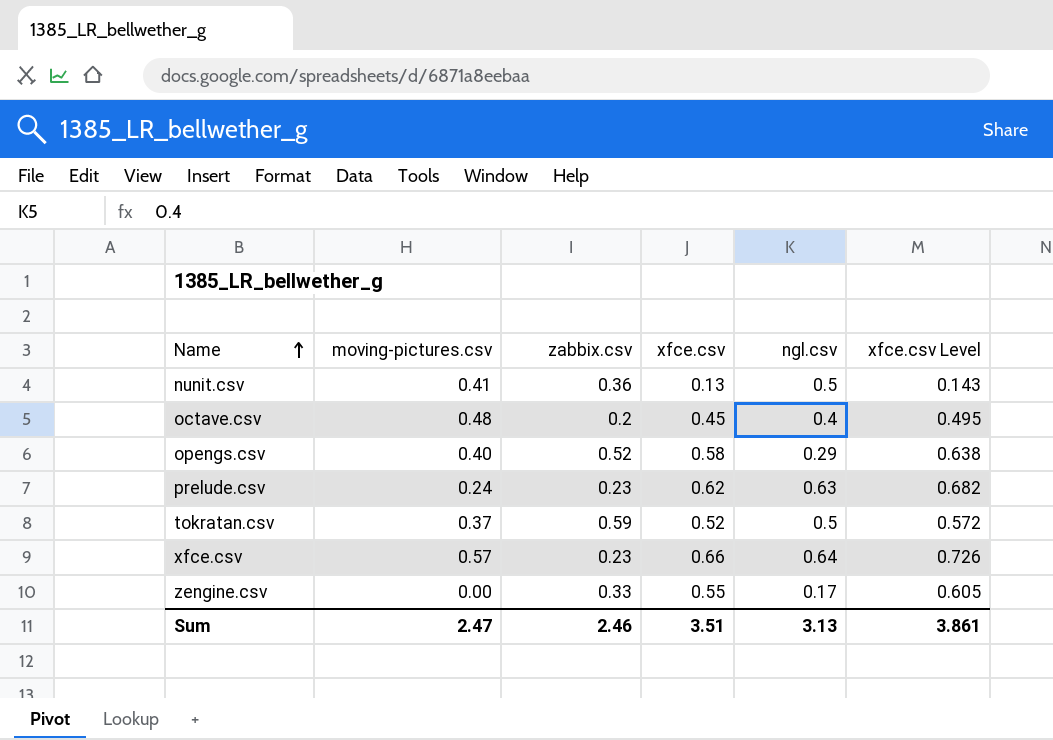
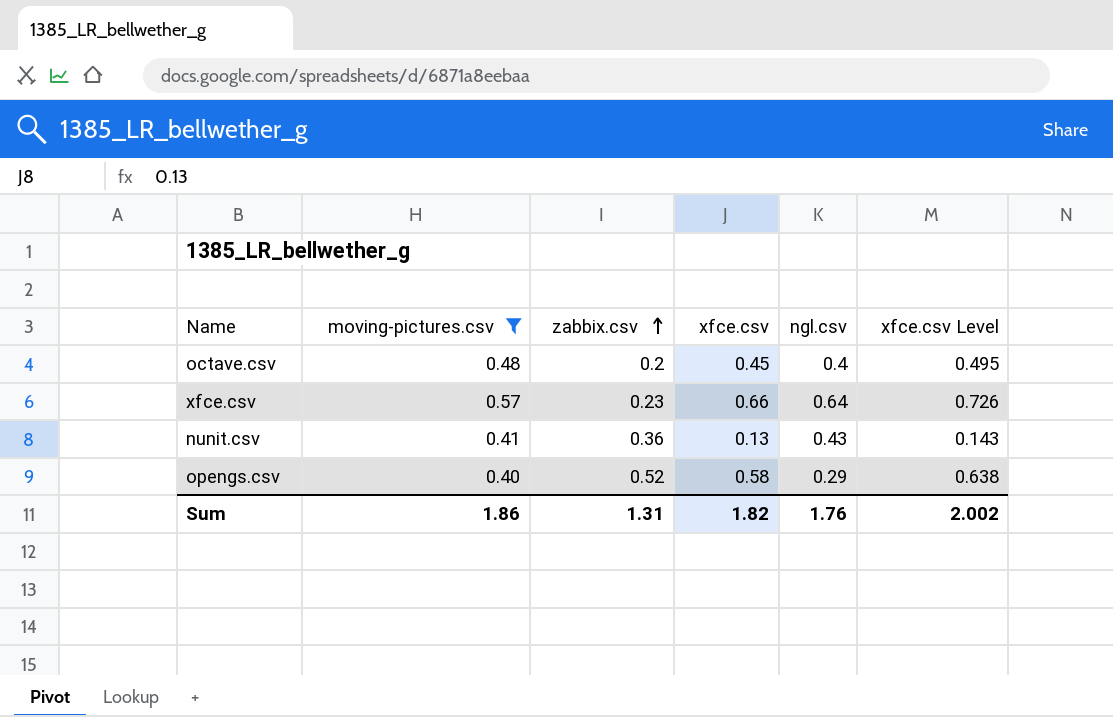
filter: none -> moving-pictures.csv >= 0.40
row order: Name ascending -> zabbix.csv ascending
nunit.csv | ngl.csv: 0.5 -> 0.43
Sum | moving-pictures.csv: 2.47 -> 1.86
Sum | zabbix.csv: 2.46 -> 1.31
Sum | xfce.csv: 3.51 -> 1.82
Sum | ngl.csv: 3.13 -> 1.76
Sum | xfce.csv Level: 3.861 -> 2.002

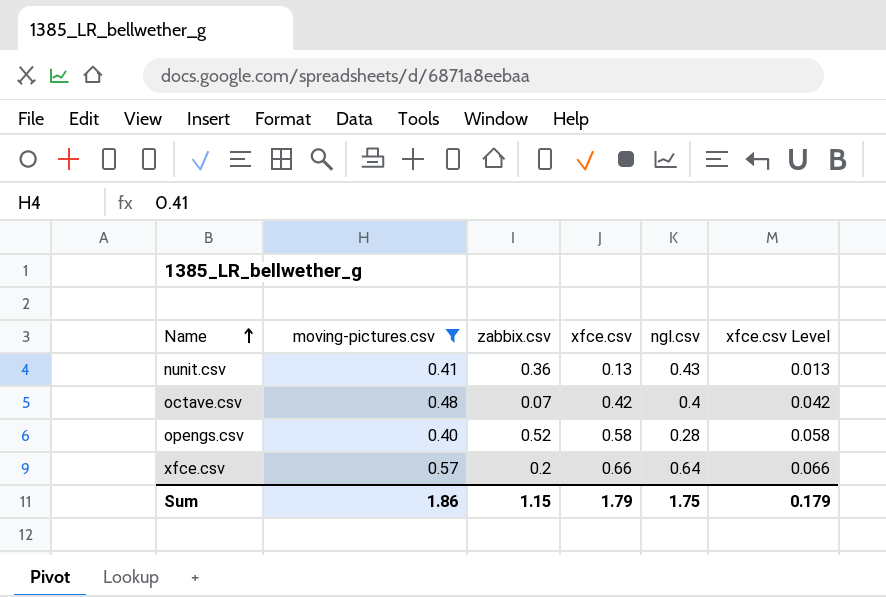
row order: zabbix.csv ascending -> Name ascending
column xfce.csv Level | formula: [xfce.csv] * 1.1 -> [xfce.csv] * 0.1
octave.csv | zabbix.csv: 0.2 -> 0.07
octave.csv | xfce.csv: 0.45 -> 0.42
opengs.csv | ngl.csv: 0.29 -> 0.28
xfce.csv | zabbix.csv: 0.23 -> 0.2
Sum | zabbix.csv: 1.31 -> 1.15
Sum | xfce.csv: 1.82 -> 1.79
Sum | ngl.csv: 1.76 -> 1.75
Sum | xfce.csv Level: 2.002 -> 0.179

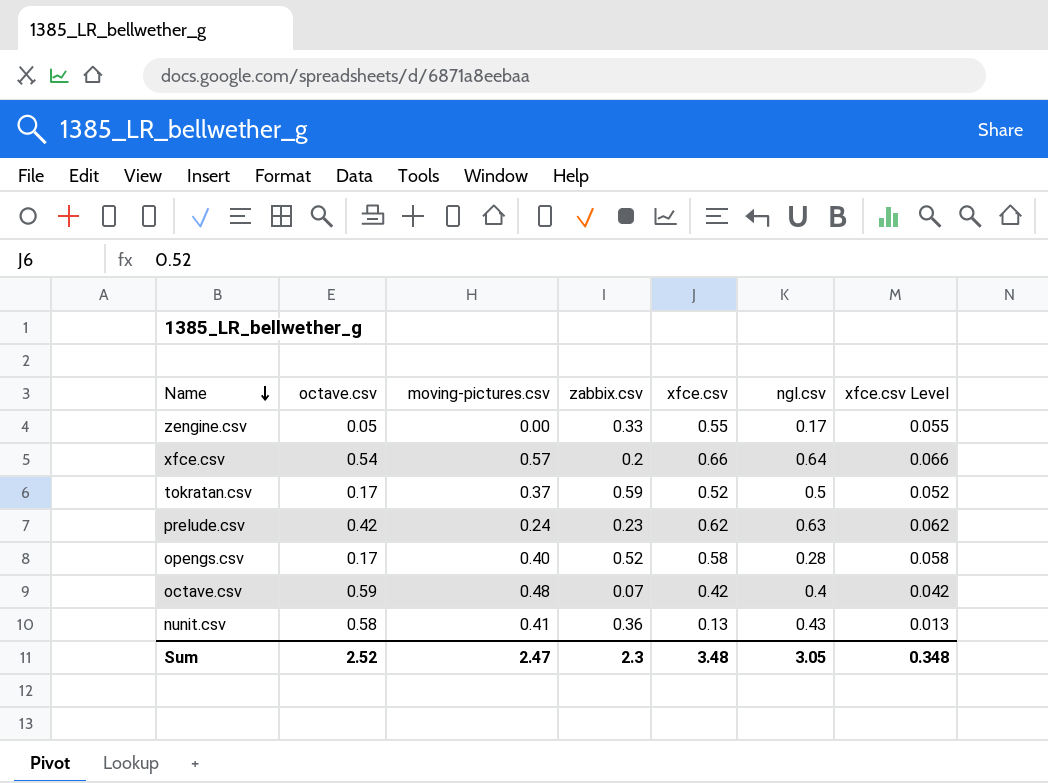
filter: moving-pictures.csv >= 0.40 -> none
row order: Name ascending -> Name descending
column octave.csv | position: none -> 2
Sum | moving-pictures.csv: 1.86 -> 2.47
Sum | zabbix.csv: 1.15 -> 2.3
Sum | xfce.csv: 1.79 -> 3.48
Sum | ngl.csv: 1.75 -> 3.05
Sum | xfce.csv Level: 0.179 -> 0.348

